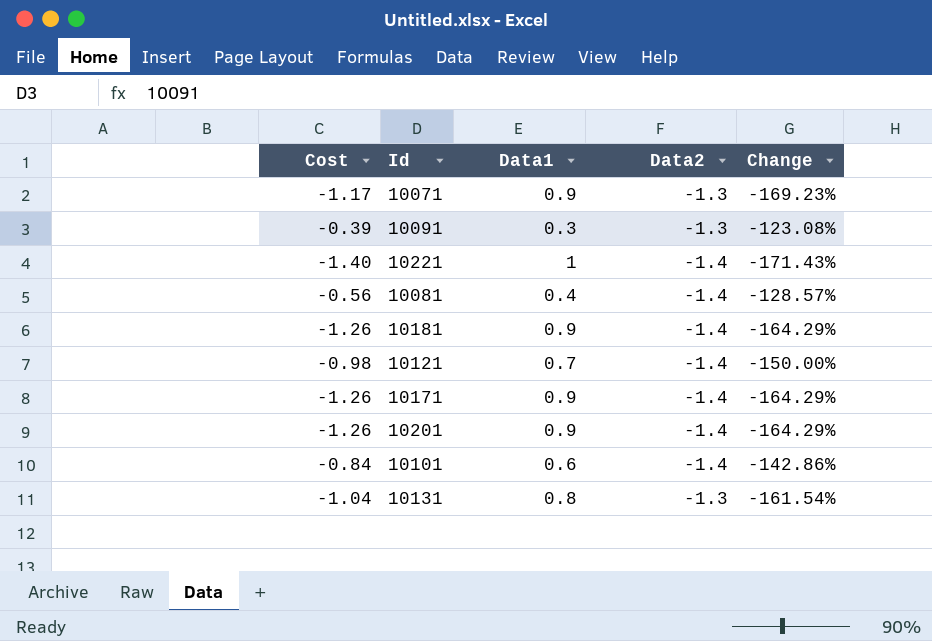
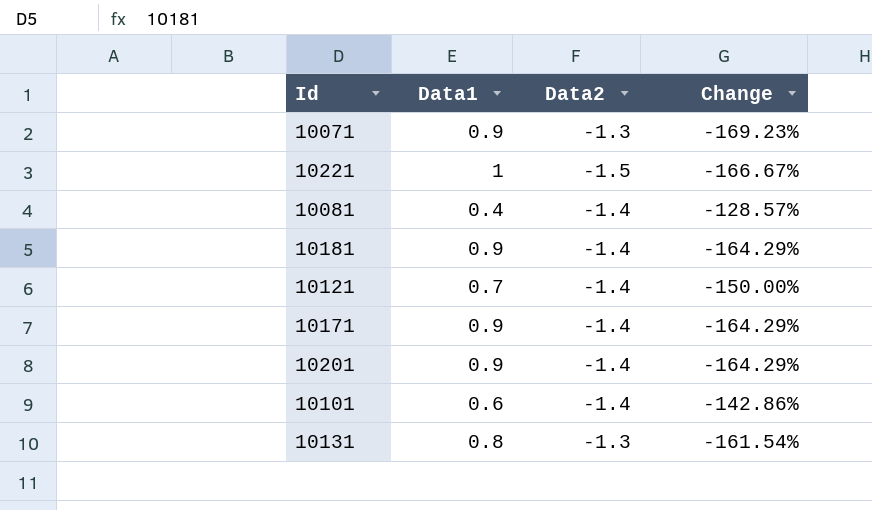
column Cost | formula: [Data1] * [Data2] -> none
row 10091: -0.39 | 0.3 | -1.3 | -123.08% -> none
10221 | Data2: -1.4 -> -1.5
10221 | Change: -171.43% -> -166.67%

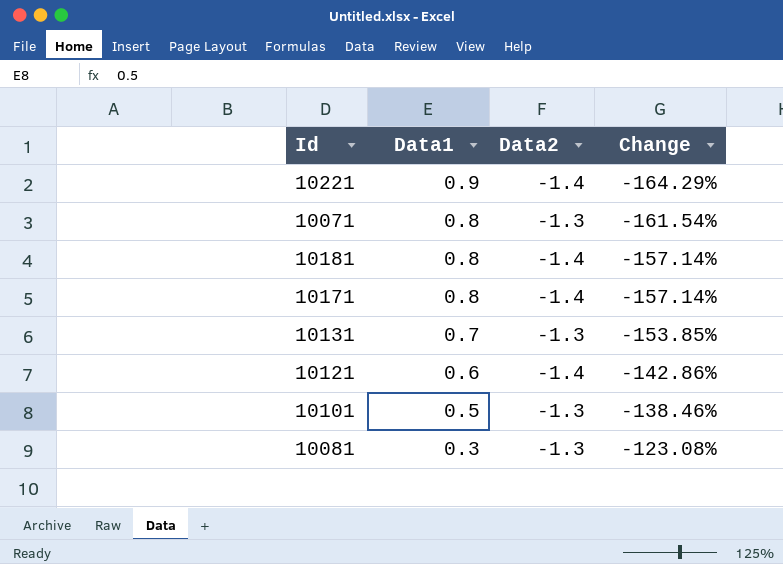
row order: none -> Data1 descending
row 10201: 0.9 | -1.4 | -164.29% -> none
10221 | Data1: 1 -> 0.9
10221 | Data2: -1.5 -> -1.4
10221 | Change: -166.67% -> -164.29%
10071 | Data1: 0.9 -> 0.8
10071 | Change: -169.23% -> -161.54%
10181 | Data1: 0.9 -> 0.8
10181 | Change: -164.29% -> -157.14%
10171 | Data1: 0.9 -> 0.8
10171 | Change: -164.29% -> -157.14%
10131 | Data1: 0.8 -> 0.7
10131 | Change: -161.54% -> -153.85%
10121 | Data1: 0.7 -> 0.6
10121 | Change: -150.00% -> -142.86%
10101 | Data1: 0.6 -> 0.5
10101 | Data2: -1.4 -> -1.3
10101 | Change: -142.86% -> -138.46%
10081 | Data1: 0.4 -> 0.3
10081 | Data2: -1.4 -> -1.3
10081 | Change: -128.57% -> -123.08%

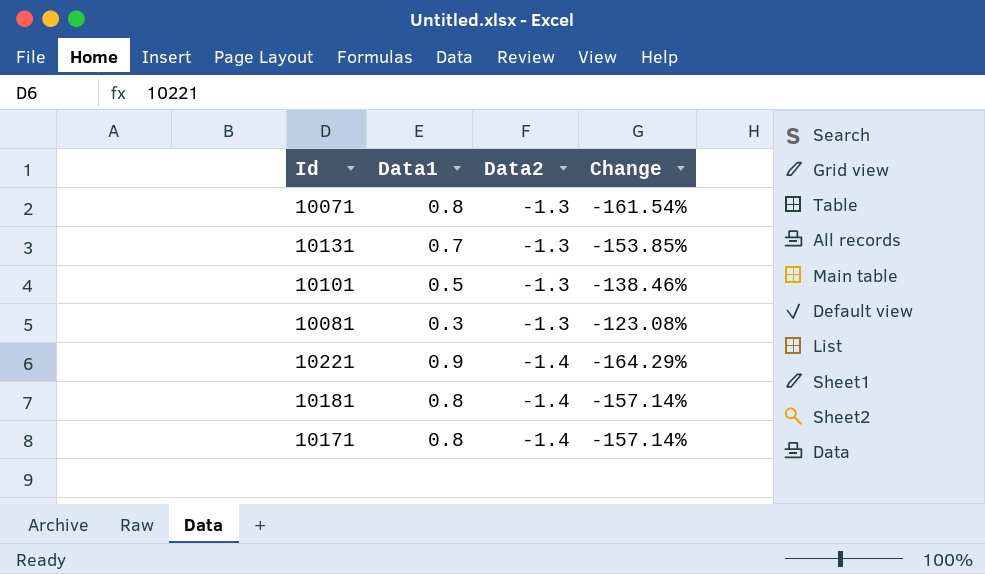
row order: Data1 descending -> Data2 descending
row 10121: 0.6 | -1.4 | -142.86% -> none

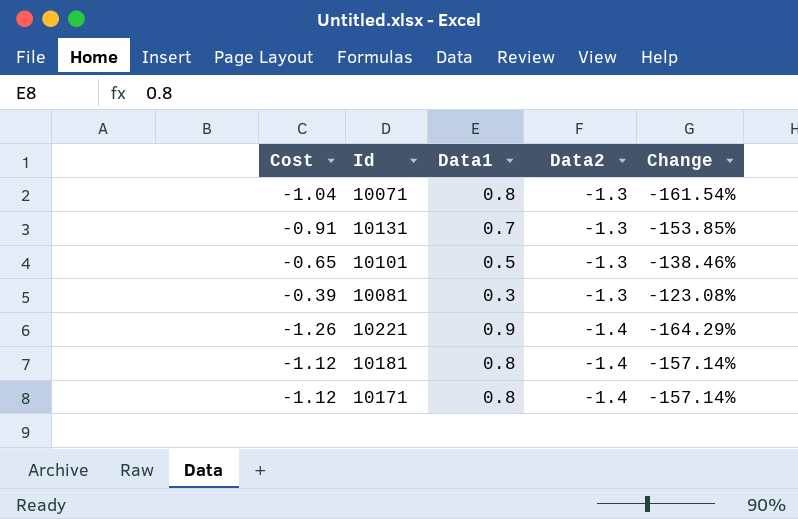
column Cost | formula: none -> [Data1] * [Data2]

